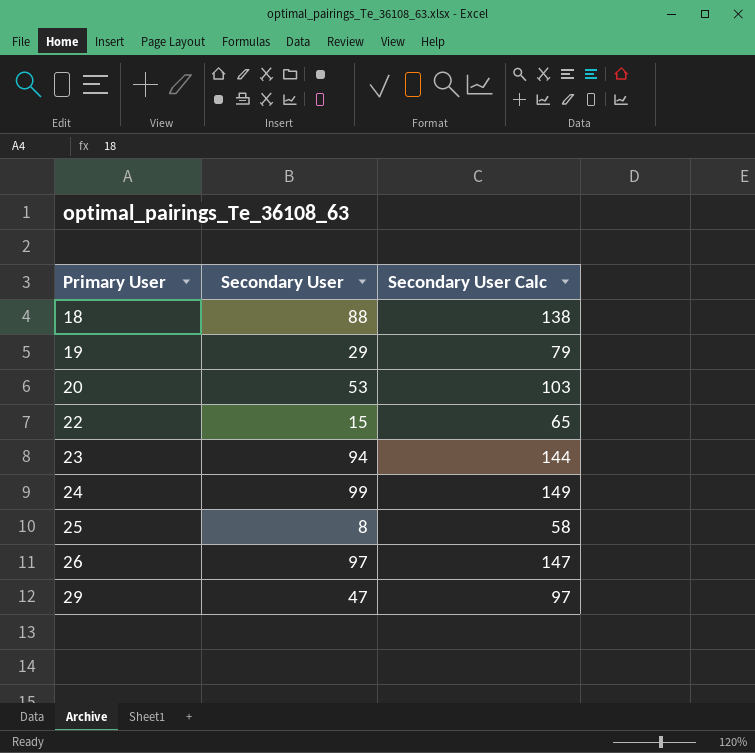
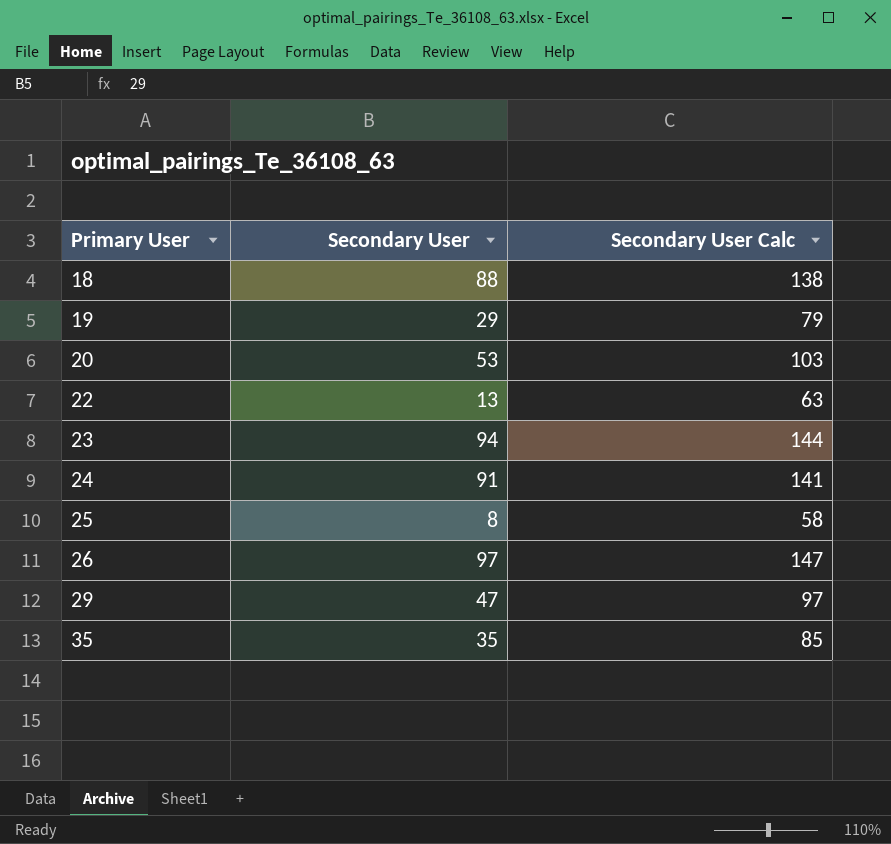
22 | Secondary User: 15 -> 13
22 | Secondary User Calc: 65 -> 63
24 | Secondary User: 99 -> 91
24 | Secondary User Calc: 149 -> 141
row 35: none -> 35 | 85

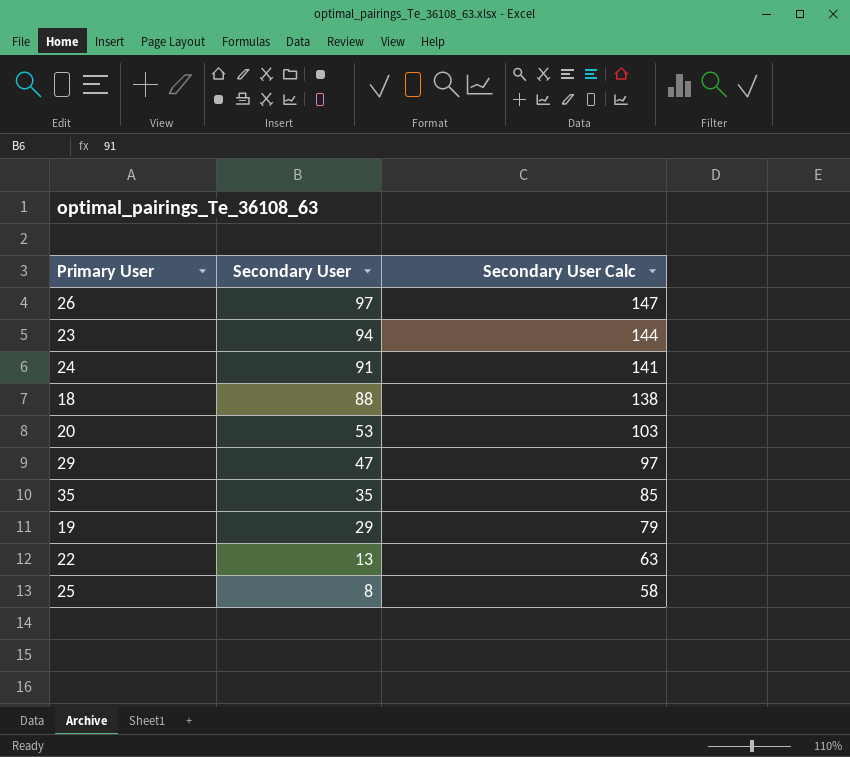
row order: Primary User ascending -> Secondary User descending

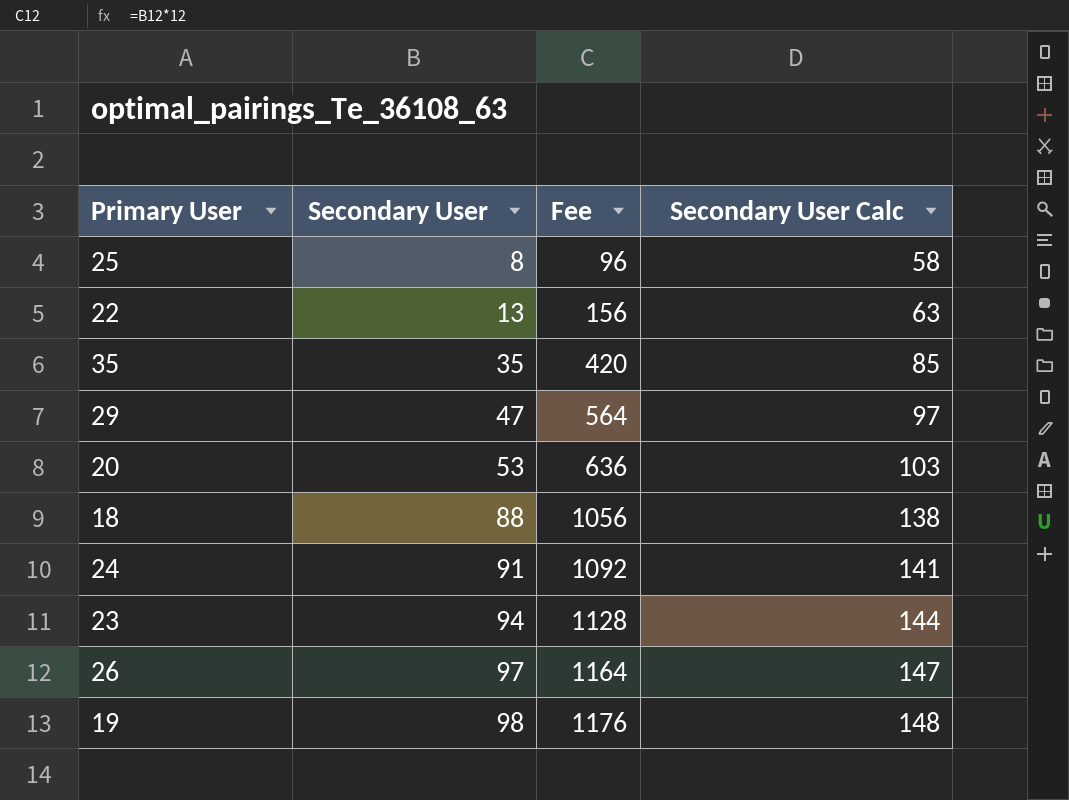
row order: Secondary User descending -> Secondary User ascending
column Fee | formula: none -> [Secondary User] * 12
19 | Secondary User: 29 -> 98
19 | Secondary User Calc: 79 -> 148

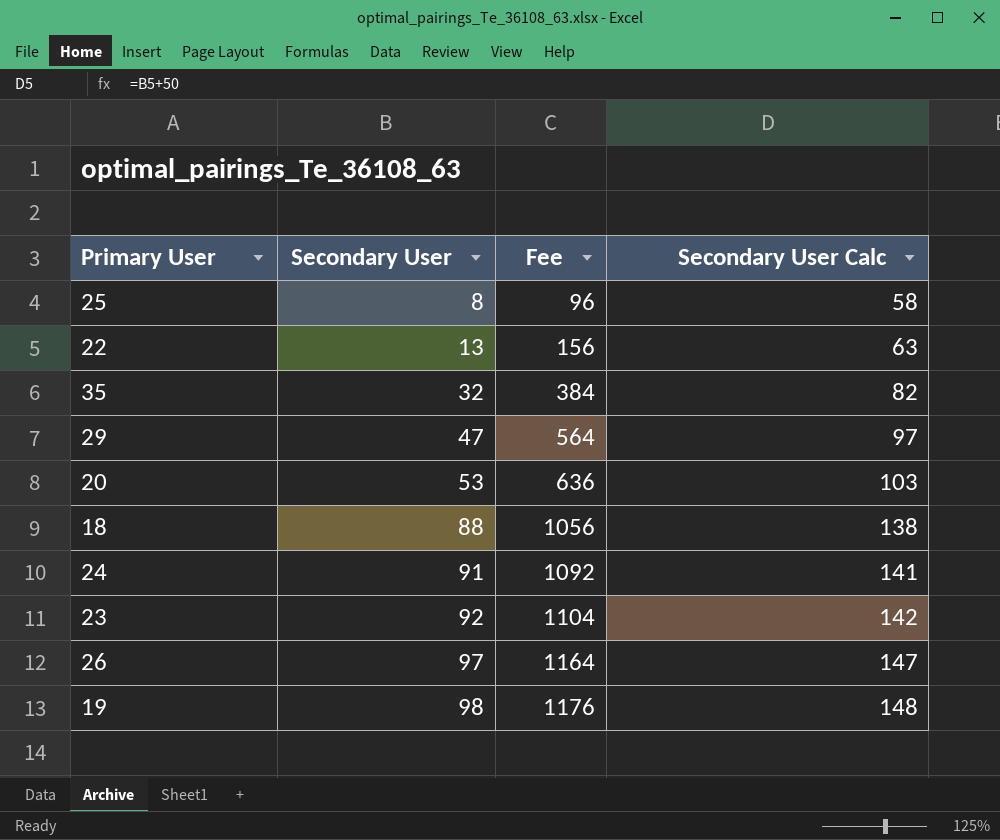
35 | Secondary User: 35 -> 32
35 | Fee: 420 -> 384
35 | Secondary User Calc: 85 -> 82
23 | Secondary User: 94 -> 92
23 | Fee: 1128 -> 1104
23 | Secondary User Calc: 144 -> 142

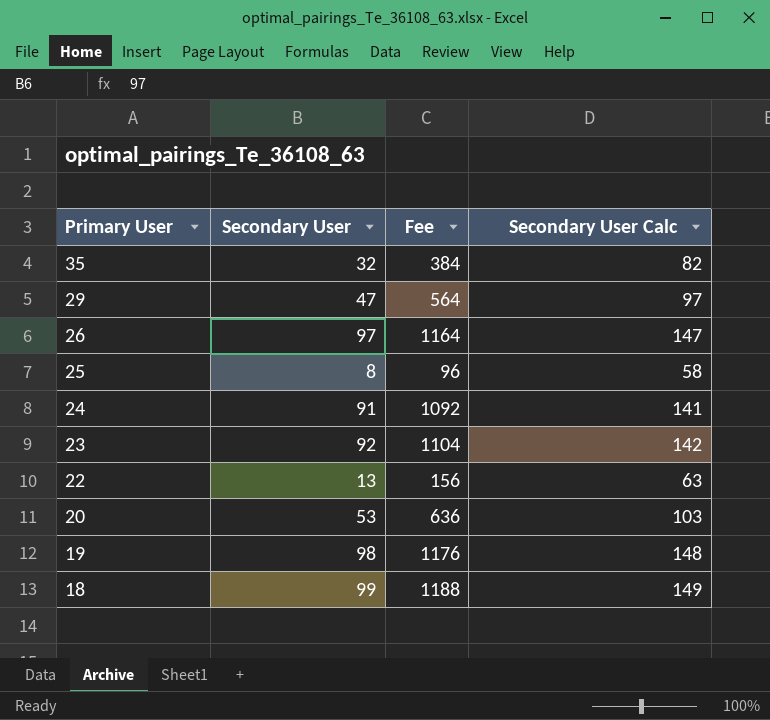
row order: Secondary User ascending -> Primary User descending
18 | Secondary User: 88 -> 99
18 | Fee: 1056 -> 1188
18 | Secondary User Calc: 138 -> 149

